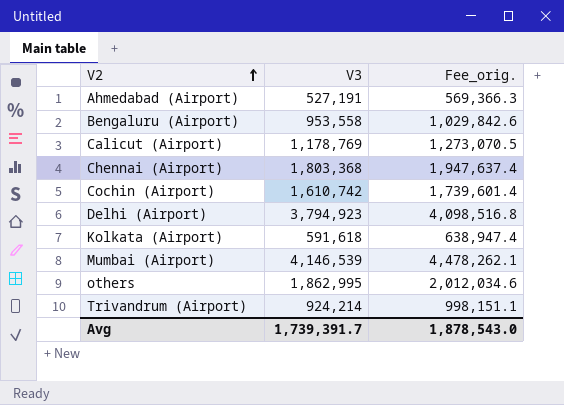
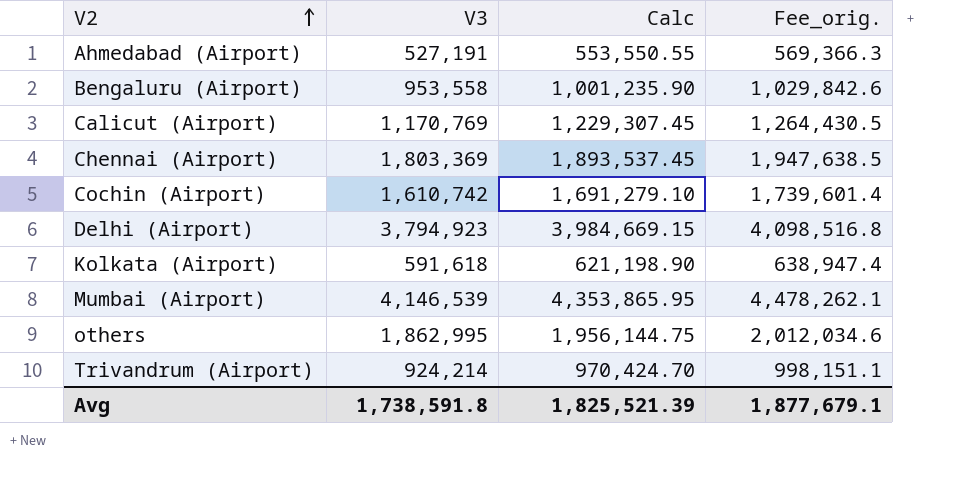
column Calc | formula: none -> [V3] * 1.05
Calicut (Airport) | V3: 1,178,769 -> 1,170,769
Calicut (Airport) | Fee_orig.: 1,273,070.5 -> 1,264,430.5
Chennai (Airport) | V3: 1,803,368 -> 1,803,369
Chennai (Airport) | Fee_orig.: 1,947,637.4 -> 1,947,638.5
Avg | V3: 1,739,391.7 -> 1,738,591.8
Avg | Fee_orig.: 1,878,543.0 -> 1,877,679.1

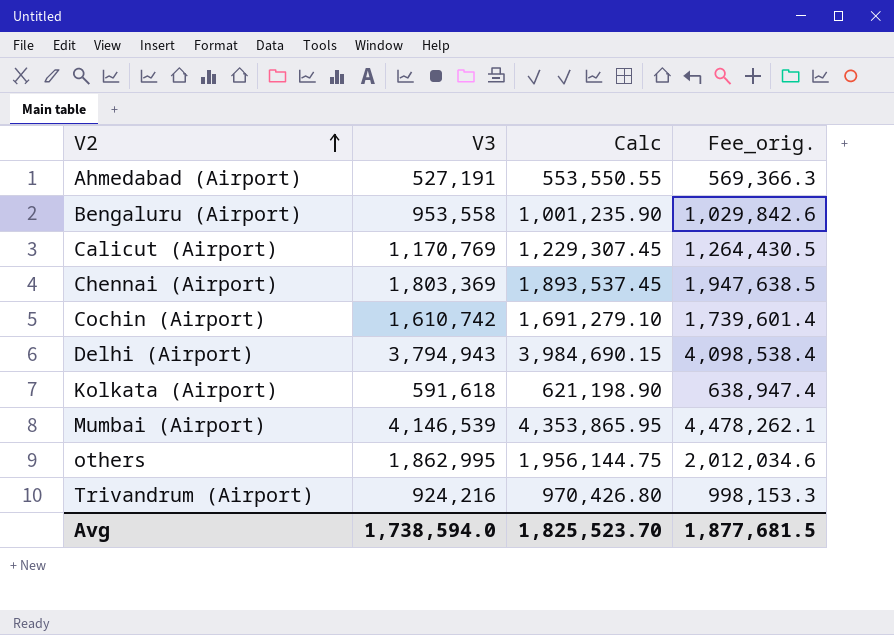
Delhi (Airport) | V3: 3,794,923 -> 3,794,943
Delhi (Airport) | Calc: 3,984,669.15 -> 3,984,690.15
Delhi (Airport) | Fee_orig.: 4,098,516.8 -> 4,098,538.4
Trivandrum (Airport) | V3: 924,214 -> 924,216
Trivandrum (Airport) | Calc: 970,424.70 -> 970,426.80
Trivandrum (Airport) | Fee_orig.: 998,151.1 -> 998,153.3
Avg | V3: 1,738,591.8 -> 1,738,594.0
Avg | Calc: 1,825,521.39 -> 1,825,523.70
Avg | Fee_orig.: 1,877,679.1 -> 1,877,681.5

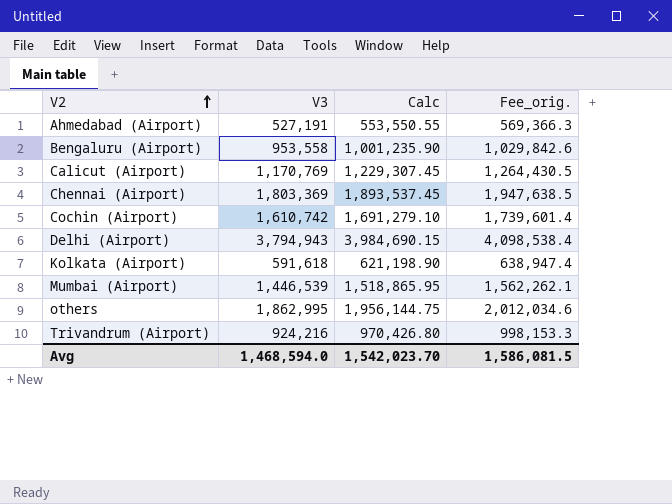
Mumbai (Airport) | V3: 4,146,539 -> 1,446,539
Mumbai (Airport) | Calc: 4,353,865.95 -> 1,518,865.95
Mumbai (Airport) | Fee_orig.: 4,478,262.1 -> 1,562,262.1
Avg | V3: 1,738,594.0 -> 1,468,594.0
Avg | Calc: 1,825,523.70 -> 1,542,023.70
Avg | Fee_orig.: 1,877,681.5 -> 1,586,081.5

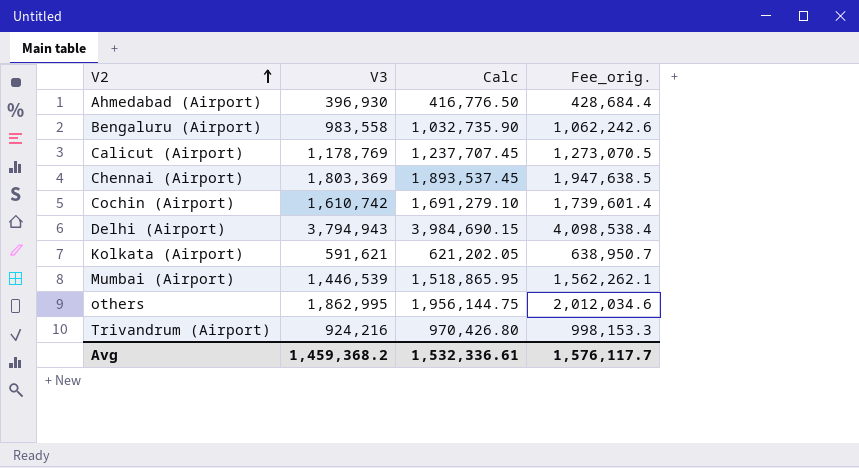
Ahmedabad (Airport) | V3: 527,191 -> 396,930
Ahmedabad (Airport) | Calc: 553,550.55 -> 416,776.50
Ahmedabad (Airport) | Fee_orig.: 569,366.3 -> 428,684.4
Bengaluru (Airport) | V3: 953,558 -> 983,558
Bengaluru (Airport) | Calc: 1,001,235.90 -> 1,032,735.90
Bengaluru (Airport) | Fee_orig.: 1,029,842.6 -> 1,062,242.6
Calicut (Airport) | V3: 1,170,769 -> 1,178,769
Calicut (Airport) | Calc: 1,229,307.45 -> 1,237,707.45
Calicut (Airport) | Fee_orig.: 1,264,430.5 -> 1,273,070.5
Kolkata (Airport) | V3: 591,618 -> 591,621
Kolkata (Airport) | Calc: 621,198.90 -> 621,202.05
Kolkata (Airport) | Fee_orig.: 638,947.4 -> 638,950.7
Avg | V3: 1,468,594.0 -> 1,459,368.2
Avg | Calc: 1,542,023.70 -> 1,532,336.61
Avg | Fee_orig.: 1,586,081.5 -> 1,576,117.7

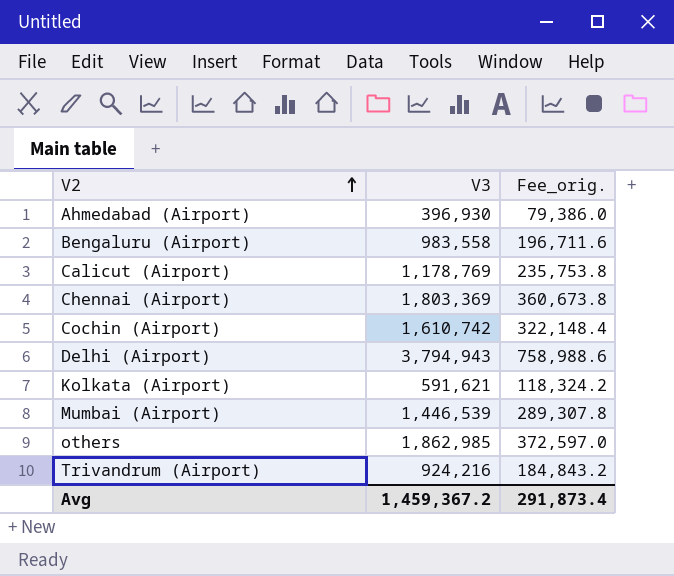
column Calc | formula: [V3] * 1.05 -> none
column Fee_orig. | formula: [V3] * 1.08 -> [V3] * 0.2
others | V3: 1,862,995 -> 1,862,985
Avg | V3: 1,459,368.2 -> 1,459,367.2
Avg | Fee_orig.: 1,576,117.7 -> 291,873.4

